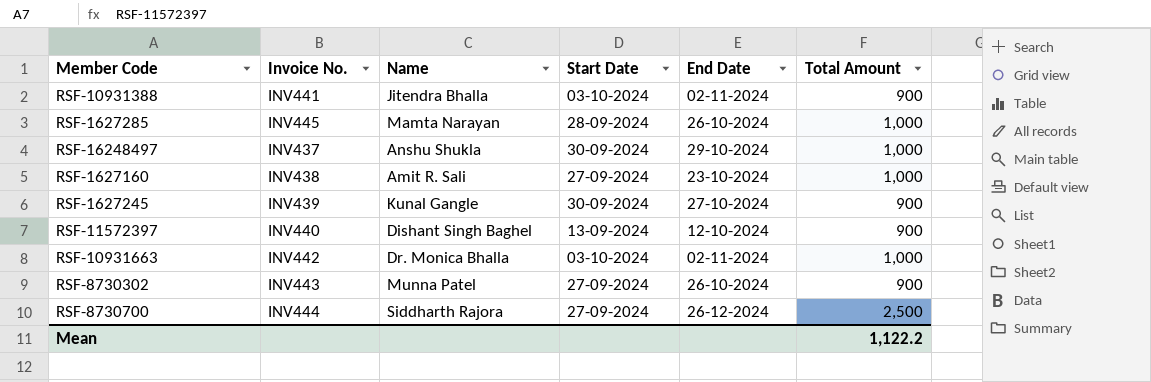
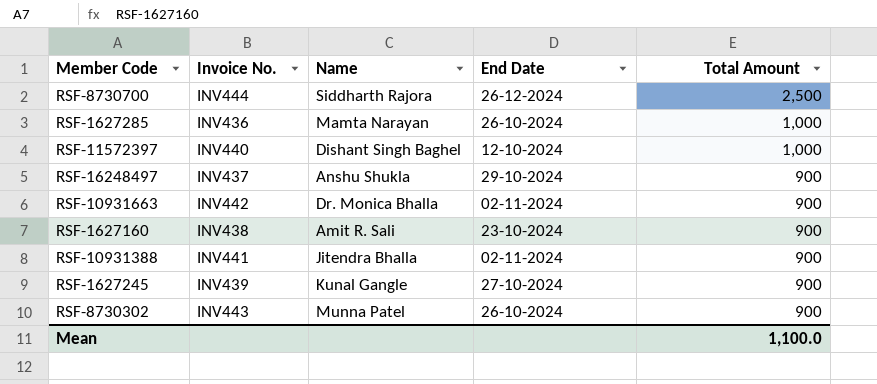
row order: none -> Total Amount descending
column Start Date | position: 4 -> none
RSF-1627285 | Invoice No.: INV445 -> INV436
RSF-11572397 | Total Amount: 900 -> 1,000
RSF-16248497 | Total Amount: 1,000 -> 900
RSF-10931663 | Total Amount: 1,000 -> 900
RSF-1627160 | Total Amount: 1,000 -> 900
Mean | Total Amount: 1,122.2 -> 1,100.0

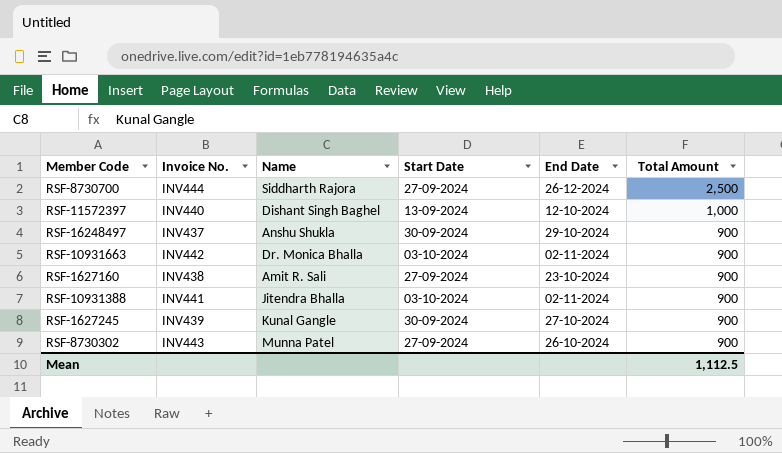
column Start Date | position: none -> 4
row RSF-1627285: INV436 | Mamta Narayan | 26-10-2024 | 1,000 -> none
Mean | Total Amount: 1,100.0 -> 1,112.5

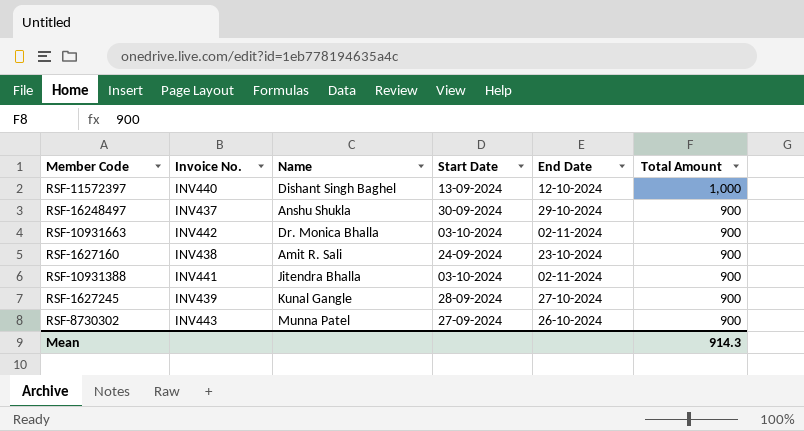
row RSF-8730700: INV444 | Siddharth Rajora | 27-09-2024 | 26-12-2024 | 2,500 -> none
RSF-1627160 | Start Date: 27-09-2024 -> 24-09-2024
RSF-1627245 | Start Date: 30-09-2024 -> 28-09-2024
Mean | Total Amount: 1,112.5 -> 914.3

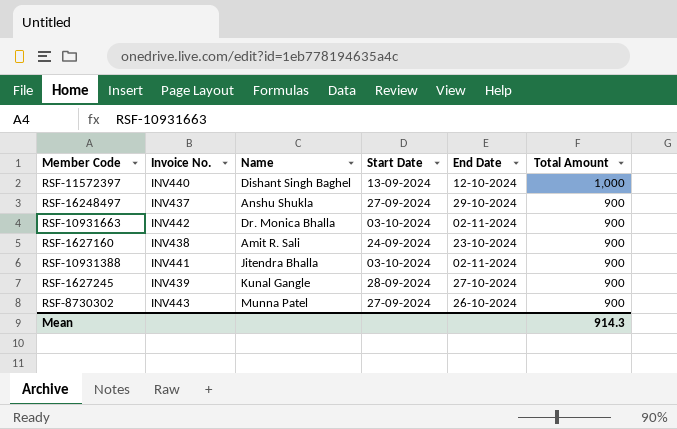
RSF-16248497 | Start Date: 30-09-2024 -> 27-09-2024

